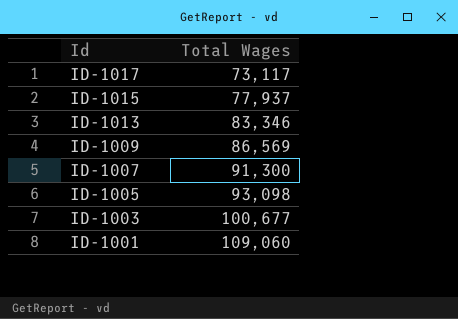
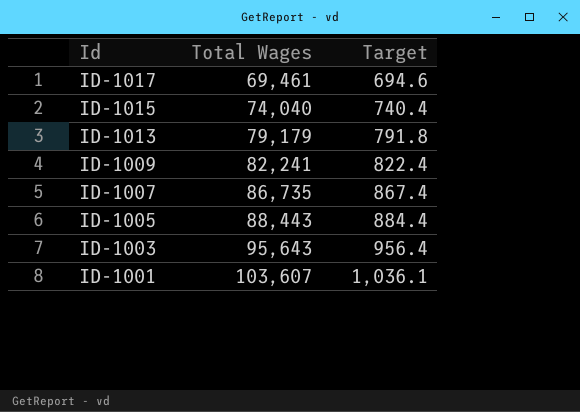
column Target | formula: none -> [Total Wages] * 0.01
ID-1017 | Total Wages: 73,117 -> 69,461
ID-1015 | Total Wages: 77,937 -> 74,040
ID-1013 | Total Wages: 83,346 -> 79,179
ID-1009 | Total Wages: 86,569 -> 82,241
ID-1007 | Total Wages: 91,300 -> 86,735
ID-1005 | Total Wages: 93,098 -> 88,443
ID-1003 | Total Wages: 100,677 -> 95,643
ID-1001 | Total Wages: 109,060 -> 103,607

